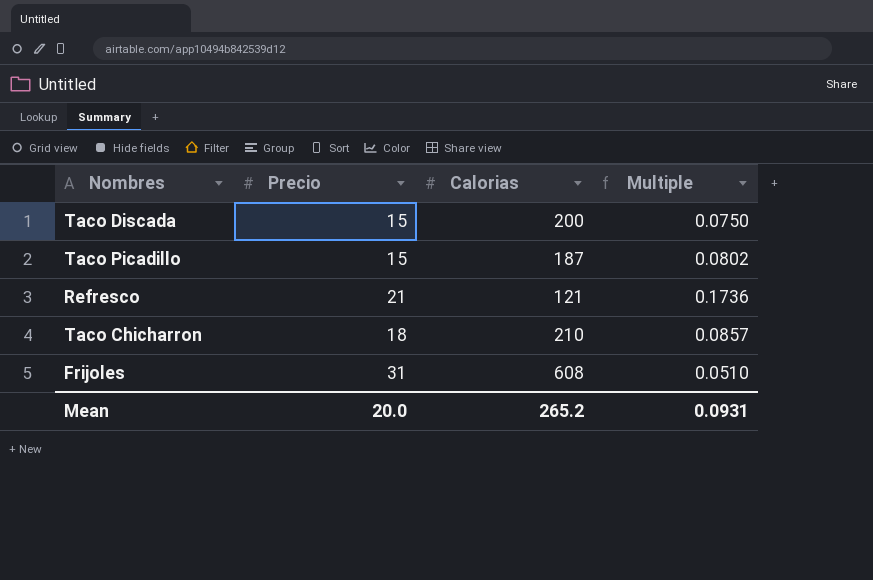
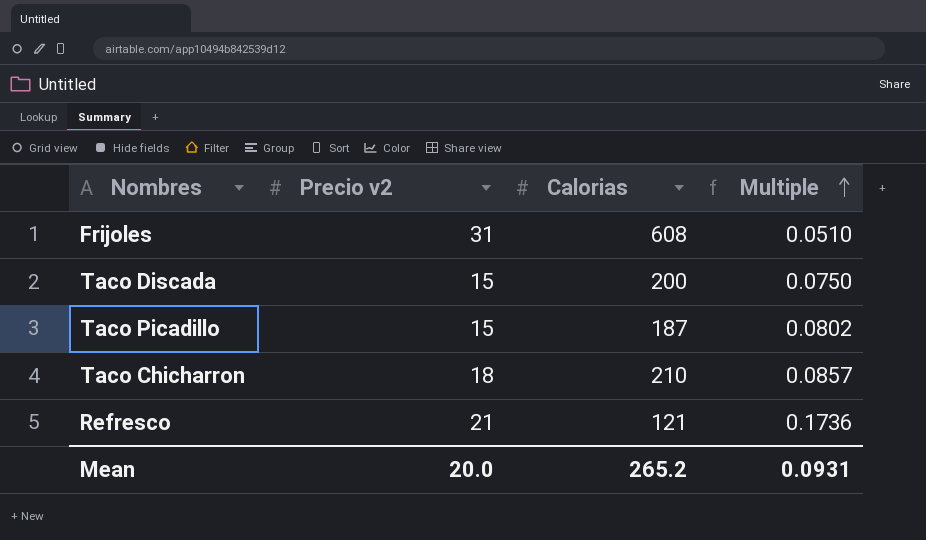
row order: none -> Multiple ascending
column name: Precio -> Precio v2

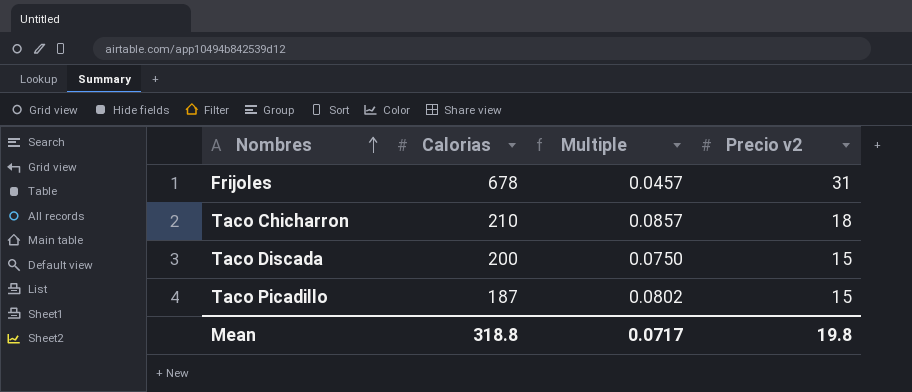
row order: Multiple ascending -> Nombres ascending
column Precio v2 | position: 2 -> 4
row Refresco: 21 | 121 | 0.1736 -> none
Frijoles | Calorias: 608 -> 678
Frijoles | Multiple: 0.0510 -> 0.0457
Mean | Calorias: 265.2 -> 318.8
Mean | Multiple: 0.0931 -> 0.0717
Mean | Precio v2: 20.0 -> 19.8

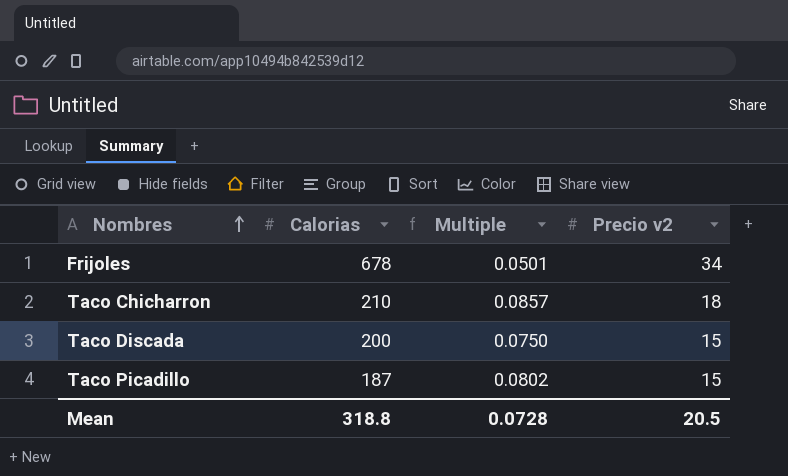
Frijoles | Multiple: 0.0457 -> 0.0501
Frijoles | Precio v2: 31 -> 34
Mean | Multiple: 0.0717 -> 0.0728
Mean | Precio v2: 19.8 -> 20.5

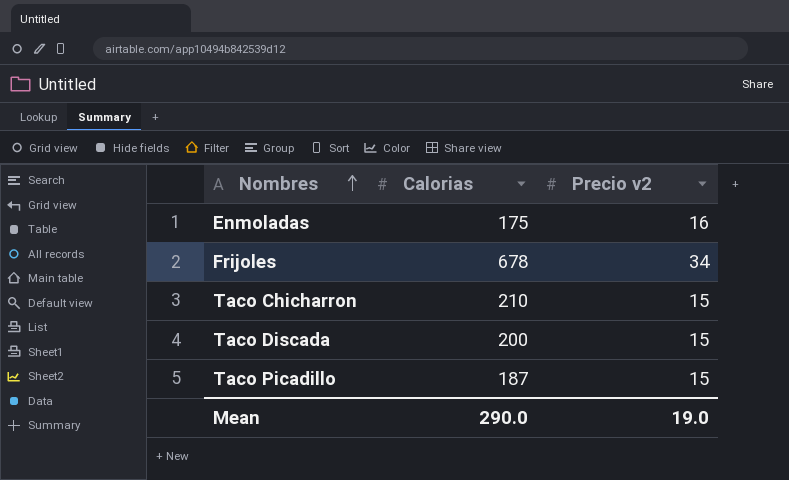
column Multiple | formula: [Precio v2] / [Calorias] -> none
row Enmoladas: none -> 175 | 16
Taco Chicharron | Precio v2: 18 -> 15
Mean | Calorias: 318.8 -> 290.0
Mean | Precio v2: 20.5 -> 19.0

